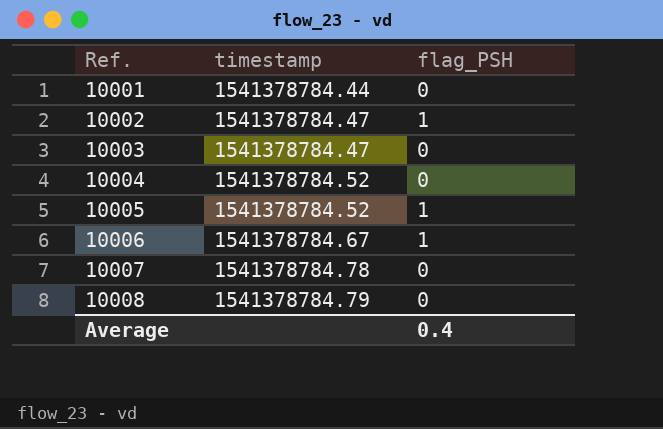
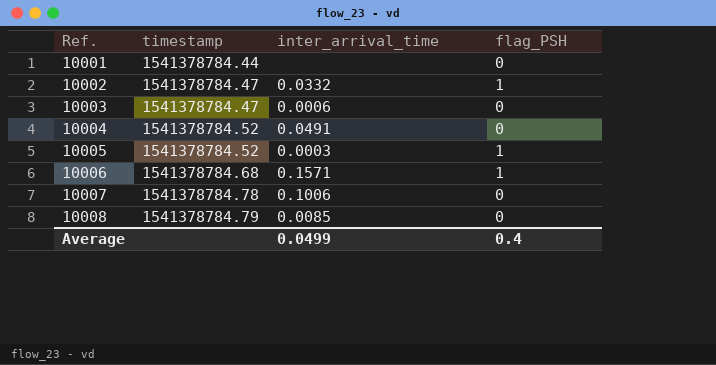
column inter_arrival_time | position: none -> 3
10006 | timestamp: 1541378784.67 -> 1541378784.68

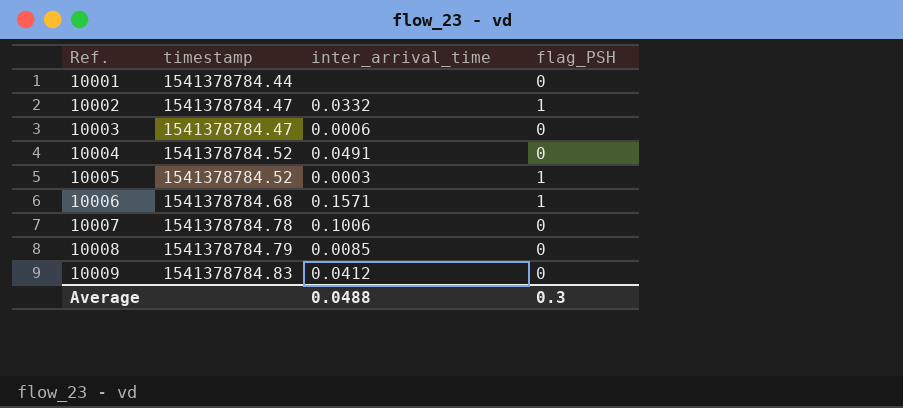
row 10009: none -> 1541378784.83 | 0.0412 | 0
Average | inter_arrival_time: 0.0499 -> 0.0488
Average | flag_PSH: 0.4 -> 0.3

